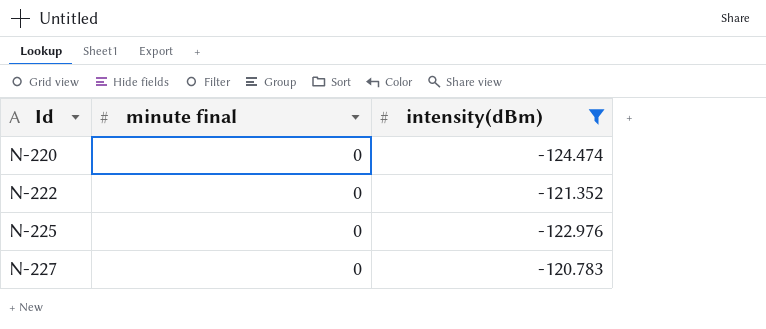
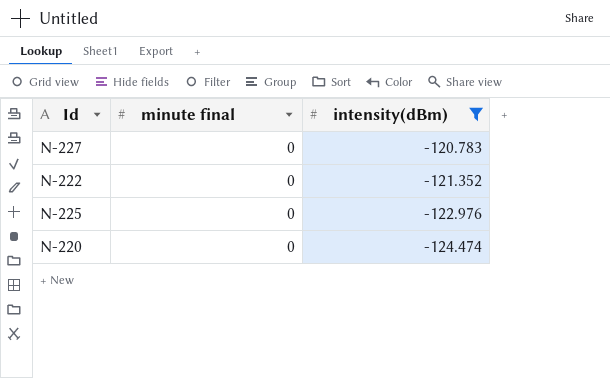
row order: Id ascending -> intensity(dBm) descending

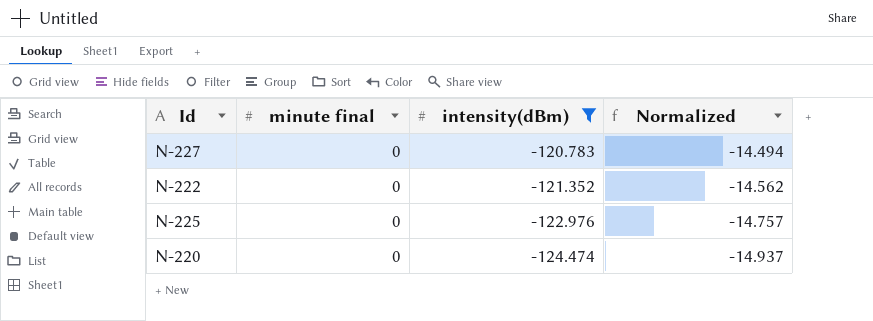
column Normalized | formula: none -> [intensity(dBm)] * 0.12

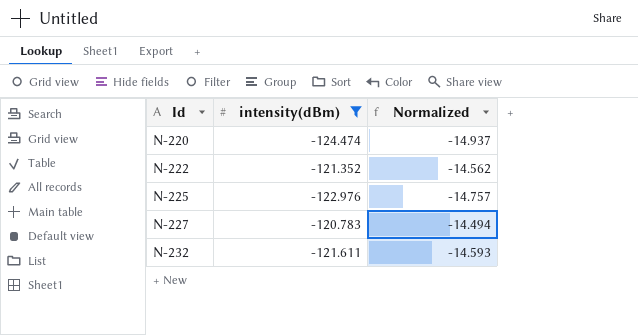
row order: intensity(dBm) descending -> Id ascending
column minute final | position: 2 -> none
row N-232: none -> -121.611 | -14.593

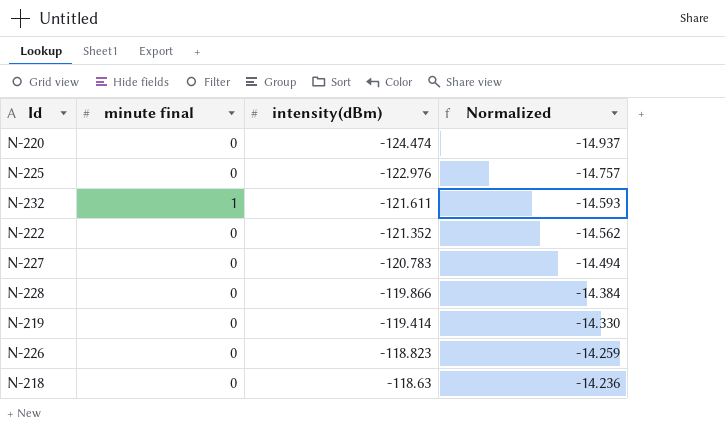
filter: intensity(dBm) <= -120.783 -> none
row order: Id ascending -> intensity(dBm) ascending
column minute final | position: none -> 2

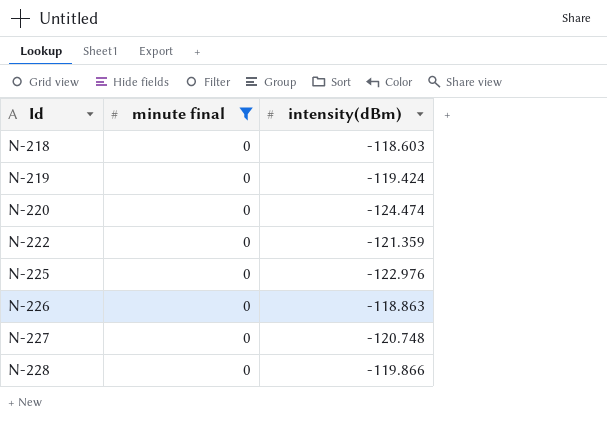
filter: none -> minute final = 0
row order: intensity(dBm) ascending -> Id ascending
column Normalized | formula: [intensity(dBm)] * 0.12 -> none
N-218 | intensity(dBm): -118.63 -> -118.603
N-219 | intensity(dBm): -119.414 -> -119.424
N-222 | intensity(dBm): -121.352 -> -121.359
N-226 | intensity(dBm): -118.823 -> -118.863
N-227 | intensity(dBm): -120.783 -> -120.748

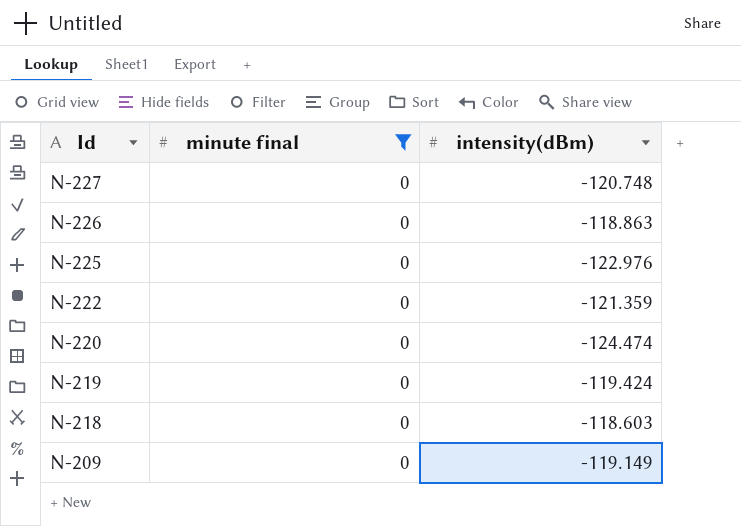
row order: Id ascending -> Id descending
row N-228: 0 | -119.866 -> none
row N-209: none -> 0 | -119.149

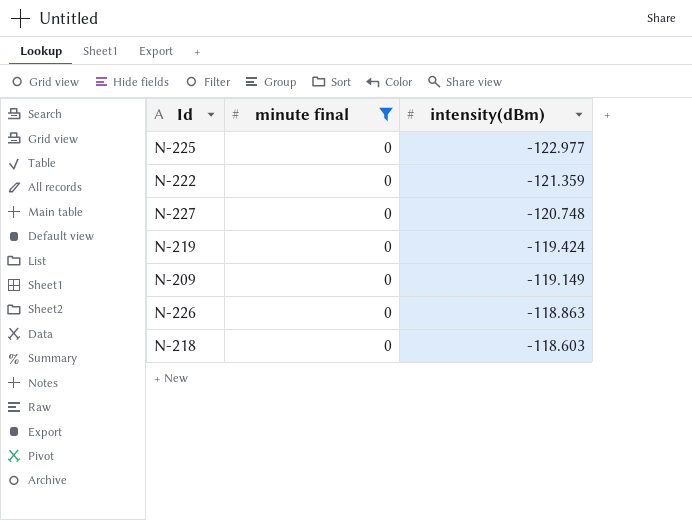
row order: Id descending -> intensity(dBm) ascending
row N-220: 0 | -124.474 -> none
N-225 | intensity(dBm): -122.976 -> -122.977

